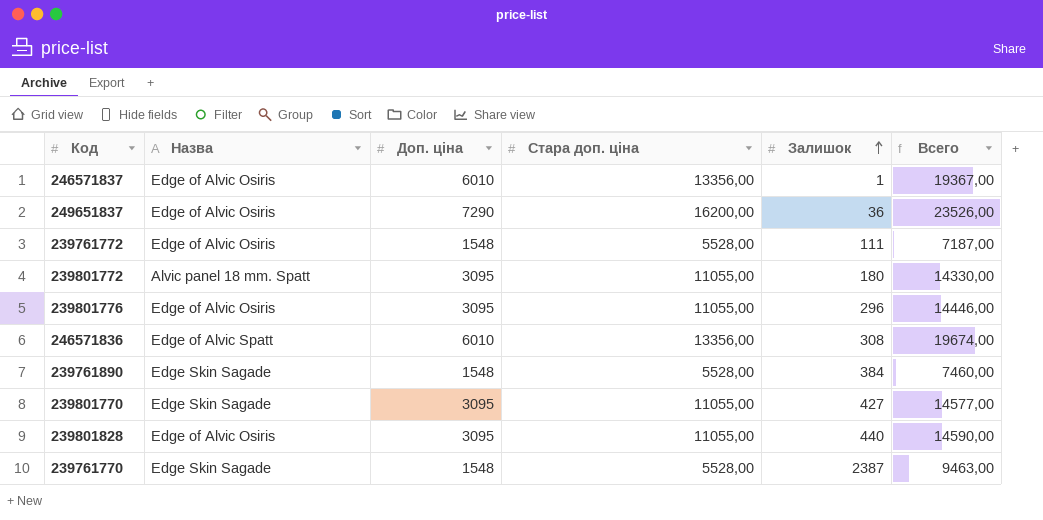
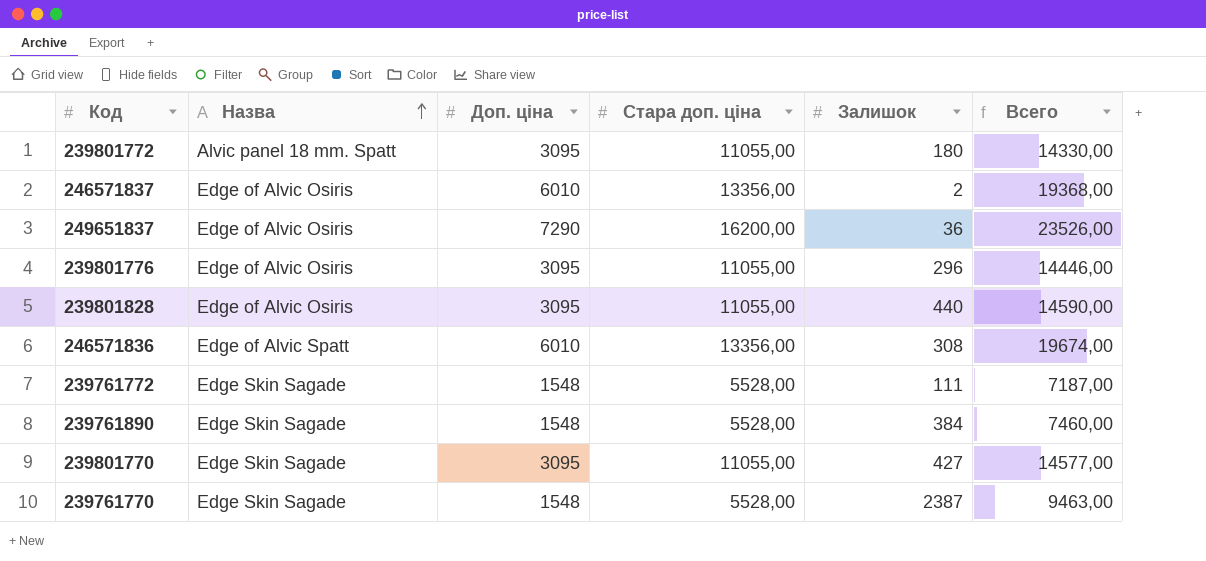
row order: Залишок ascending -> Назва ascending
246571837 | Залишок: 1 -> 2
246571837 | Всего: 19367,00 -> 19368,00
239761772 | Назва: Edge of Alvic Osiris -> Edge Skin Sagade

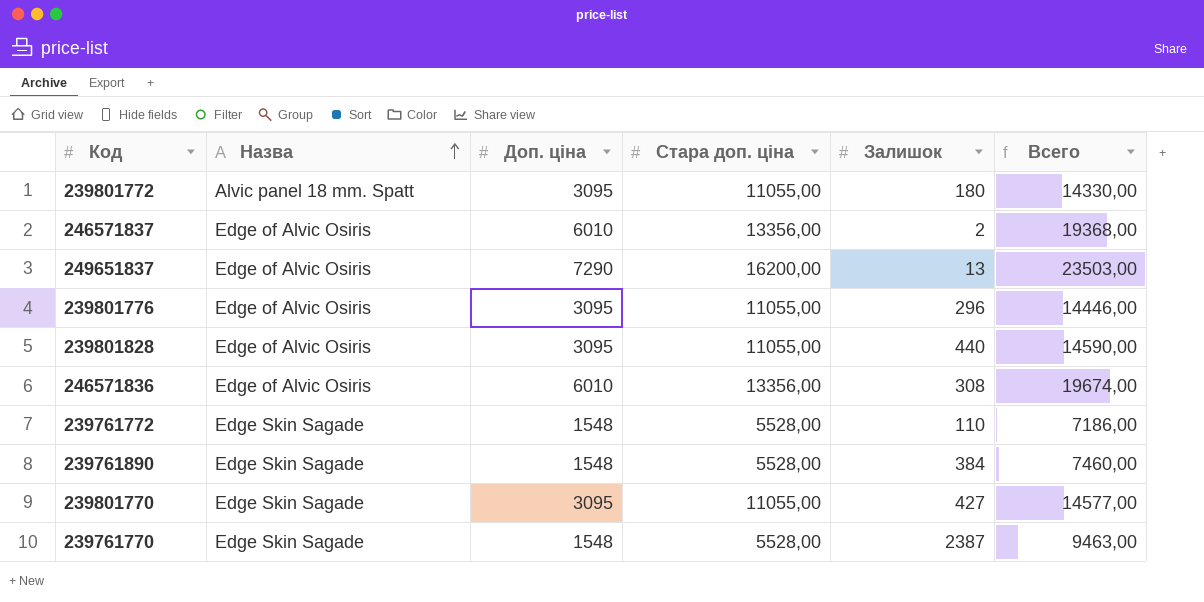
249651837 | Залишок: 36 -> 13
249651837 | Всего: 23526,00 -> 23503,00
246571836 | Назва: Edge of Alvic Spatt -> Edge of Alvic Osiris
239761772 | Залишок: 111 -> 110
239761772 | Всего: 7187,00 -> 7186,00

